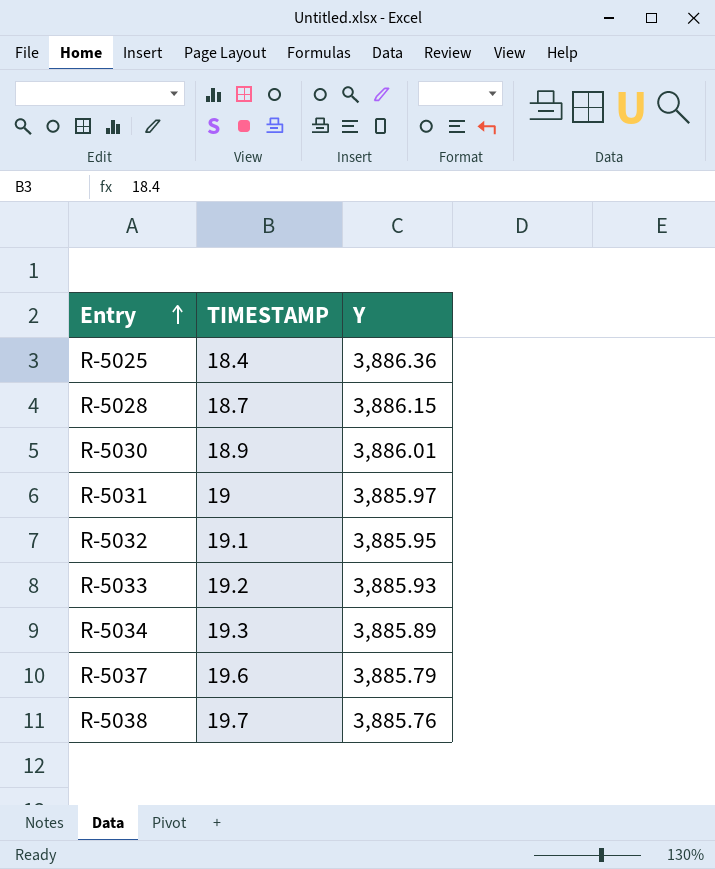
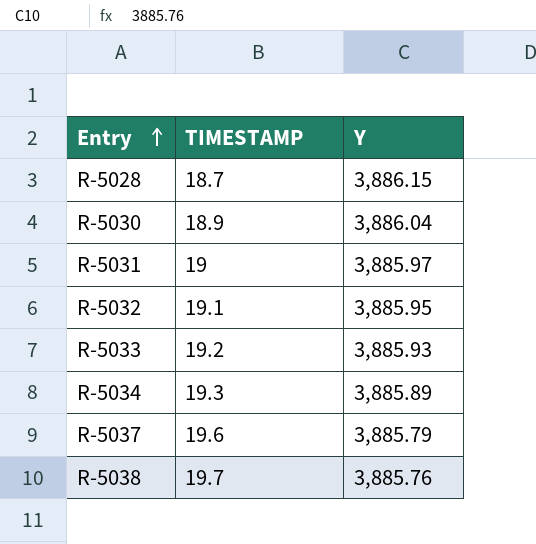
row R-5025: 18.4 | 3,886.36 -> none
R-5030 | Y: 3,886.01 -> 3,886.04

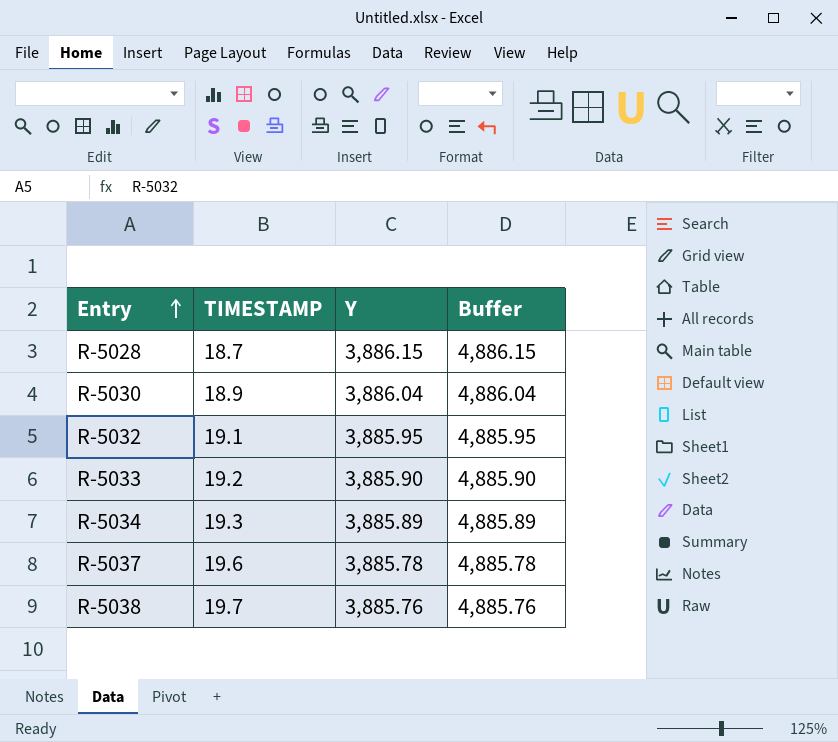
column Buffer | formula: none -> [Y] + 1000
row R-5031: 19 | 3,885.97 -> none
R-5033 | Y: 3,885.93 -> 3,885.90
R-5037 | Y: 3,885.79 -> 3,885.78

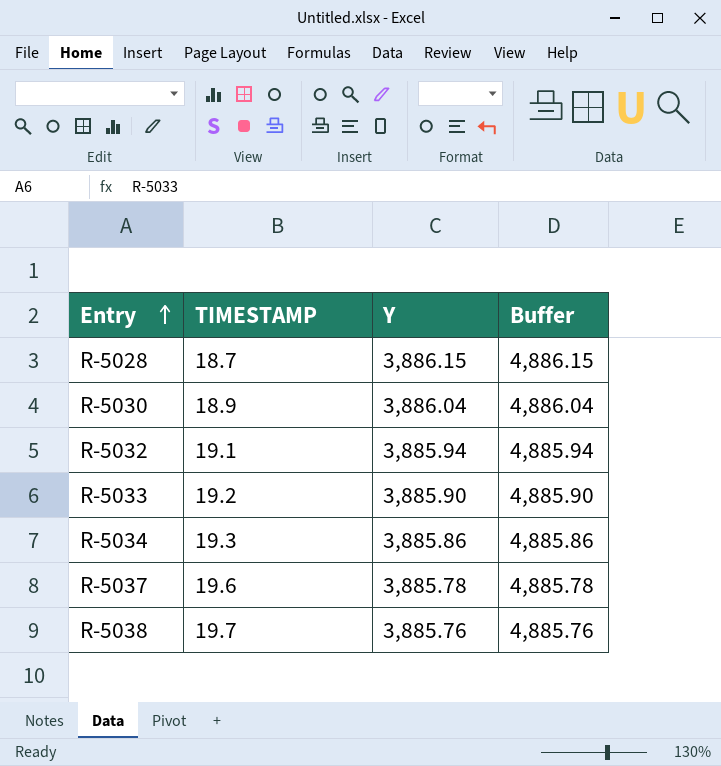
R-5032 | Y: 3,885.95 -> 3,885.94
R-5032 | Buffer: 4,885.95 -> 4,885.94
R-5034 | Y: 3,885.89 -> 3,885.86
R-5034 | Buffer: 4,885.89 -> 4,885.86

